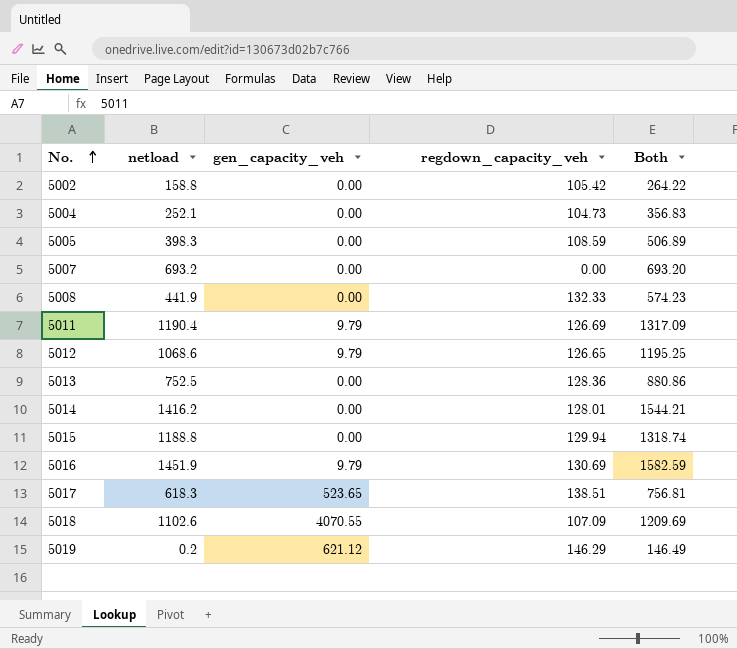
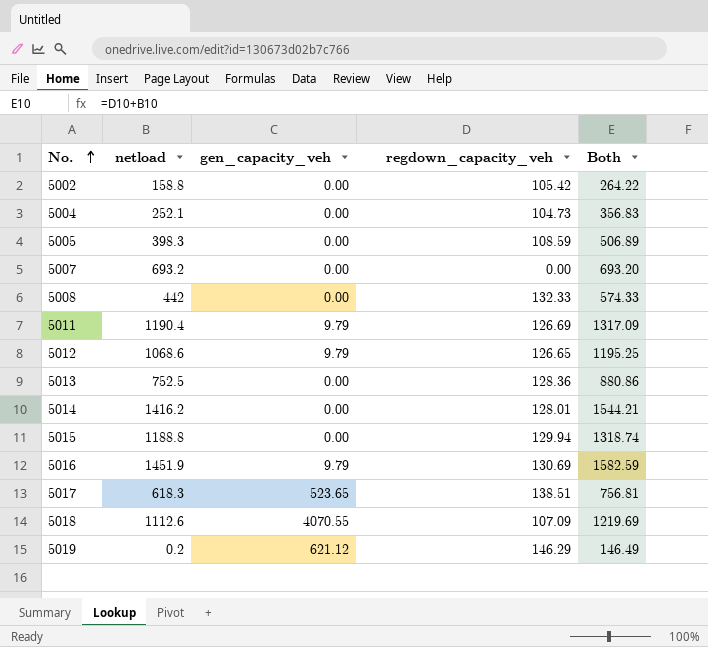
5008 | netload: 441.9 -> 442
5008 | Both: 574.23 -> 574.33
5018 | netload: 1102.6 -> 1112.6
5018 | Both: 1209.69 -> 1219.69

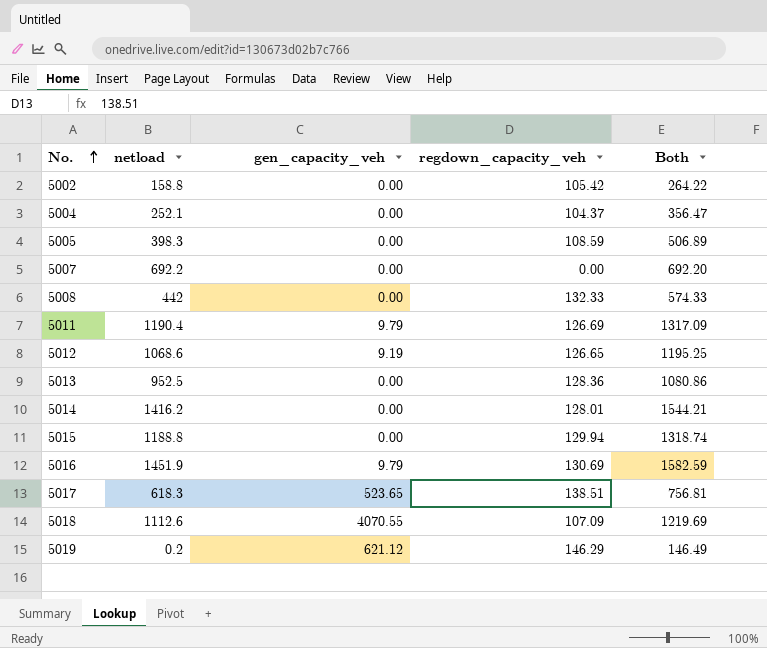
5004 | regdown_capacity_veh: 104.73 -> 104.37
5004 | Both: 356.83 -> 356.47
5007 | netload: 693.2 -> 692.2
5007 | Both: 693.20 -> 692.20
5012 | gen_capacity_veh: 9.79 -> 9.19
5013 | netload: 752.5 -> 952.5
5013 | Both: 880.86 -> 1080.86

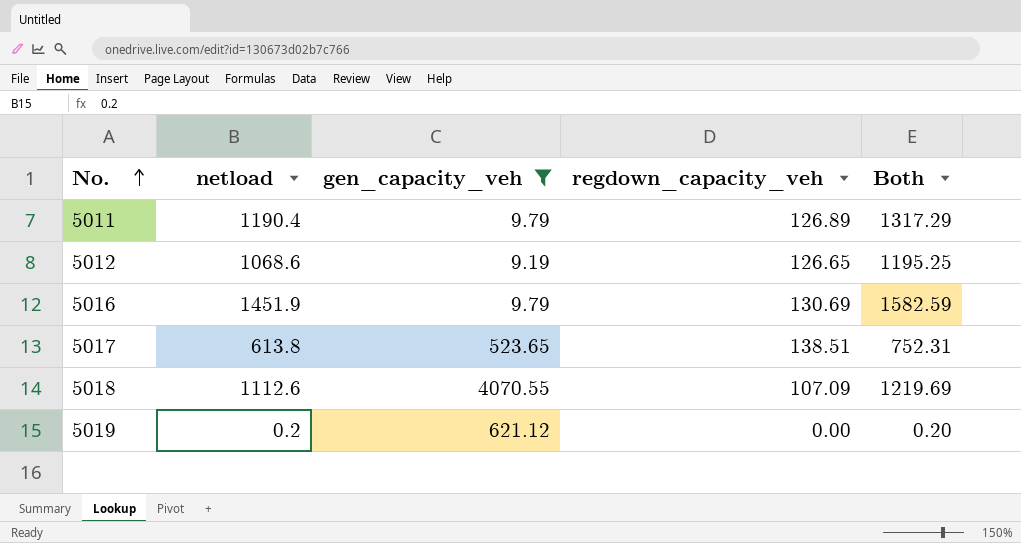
filter: none -> gen_capacity_veh != 0.00
5011 | regdown_capacity_veh: 126.69 -> 126.89
5011 | Both: 1317.09 -> 1317.29
5017 | netload: 618.3 -> 613.8
5017 | Both: 756.81 -> 752.31
5019 | regdown_capacity_veh: 146.29 -> 0.00
5019 | Both: 146.49 -> 0.20

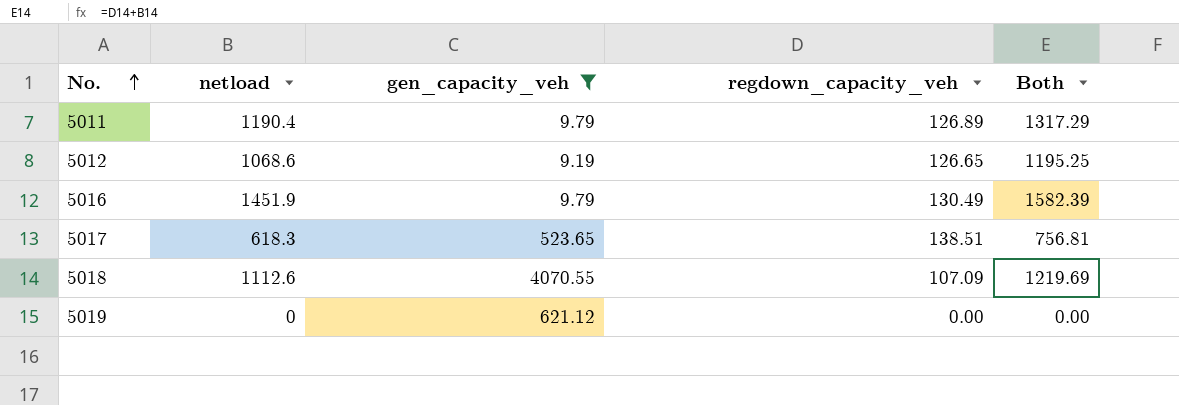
5016 | regdown_capacity_veh: 130.69 -> 130.49
5016 | Both: 1582.59 -> 1582.39
5017 | netload: 613.8 -> 618.3
5017 | Both: 752.31 -> 756.81
5019 | netload: 0.2 -> 0
5019 | Both: 0.20 -> 0.00

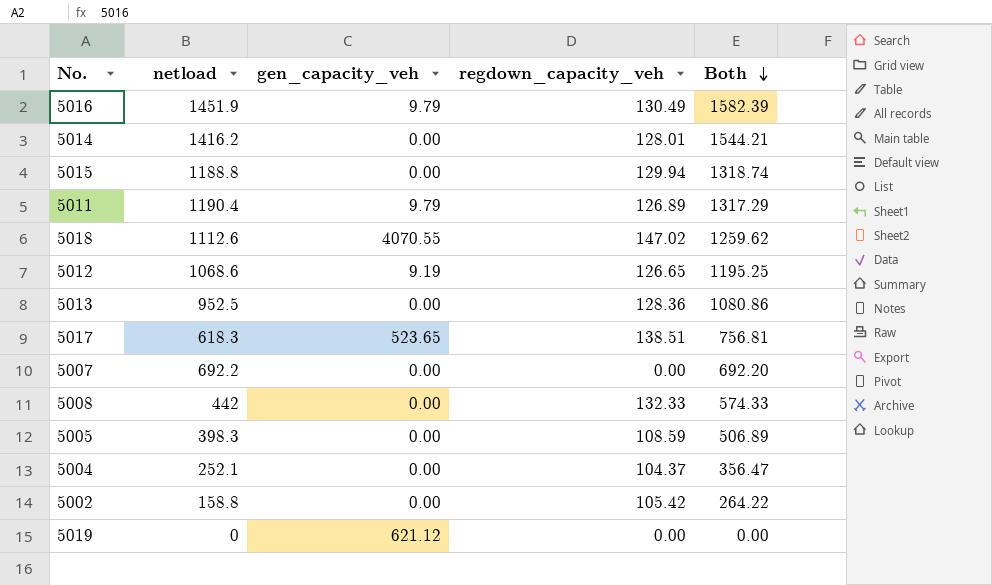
filter: gen_capacity_veh != 0.00 -> none
row order: No. ascending -> Both descending
5018 | regdown_capacity_veh: 107.09 -> 147.02
5018 | Both: 1219.69 -> 1259.62

